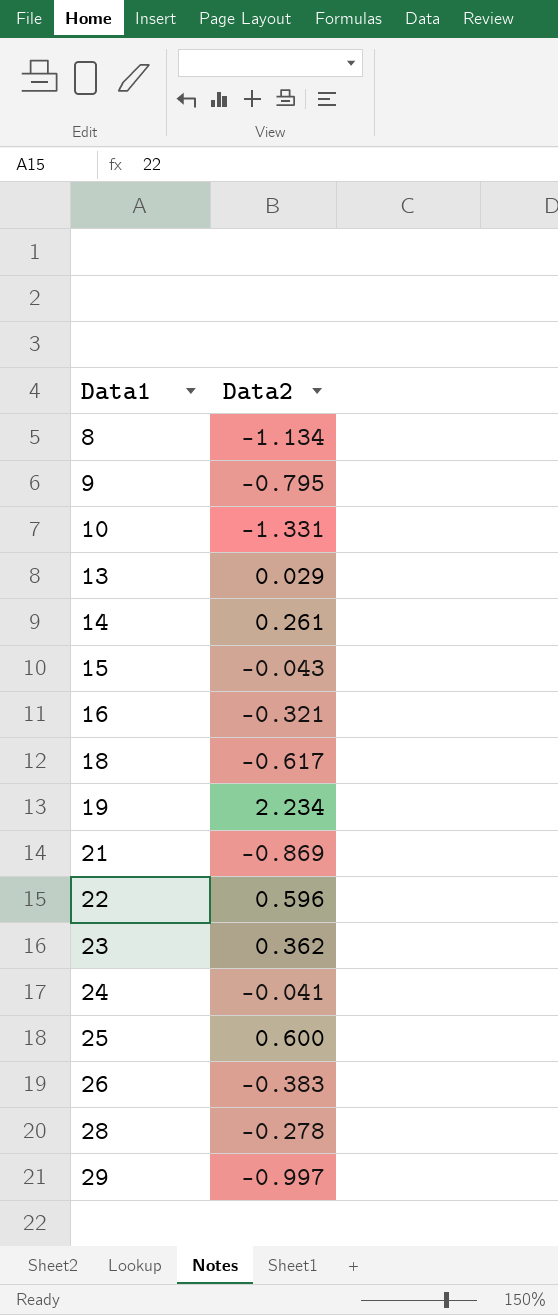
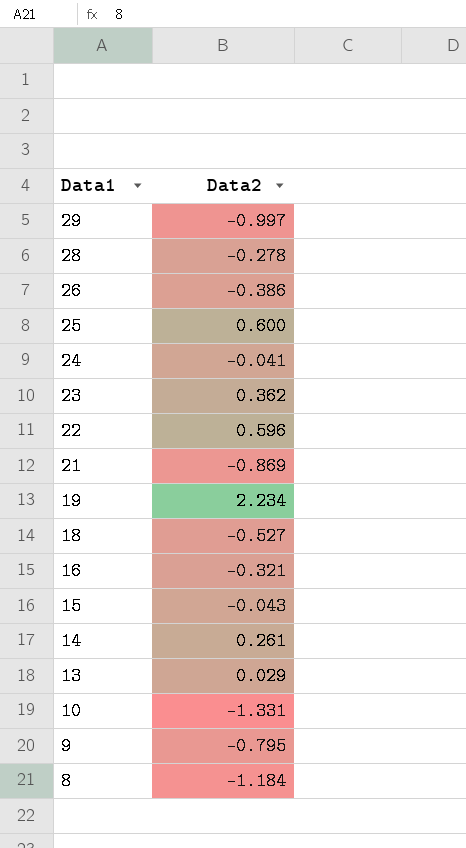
row order: Data1 ascending -> Data1 descending
26 | Data2: -0.383 -> -0.386
18 | Data2: -0.617 -> -0.527
8 | Data2: -1.134 -> -1.184

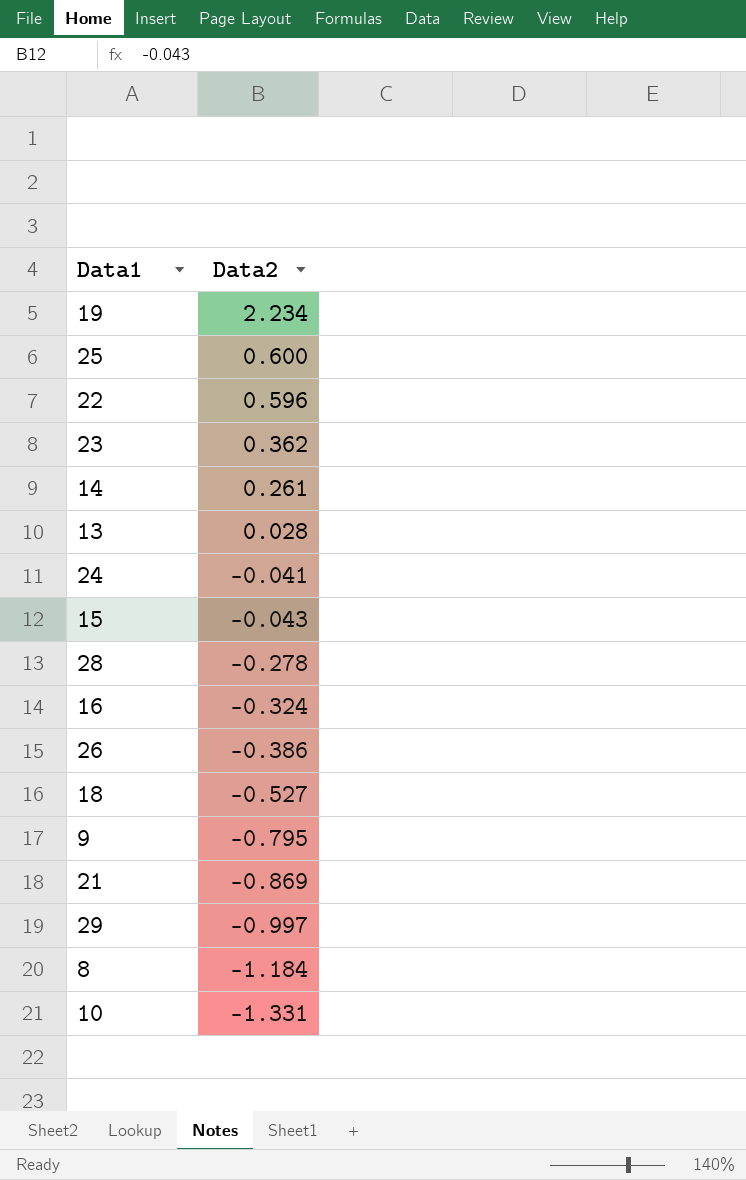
row order: Data1 descending -> Data2 descending
13 | Data2: 0.029 -> 0.028
16 | Data2: -0.321 -> -0.324

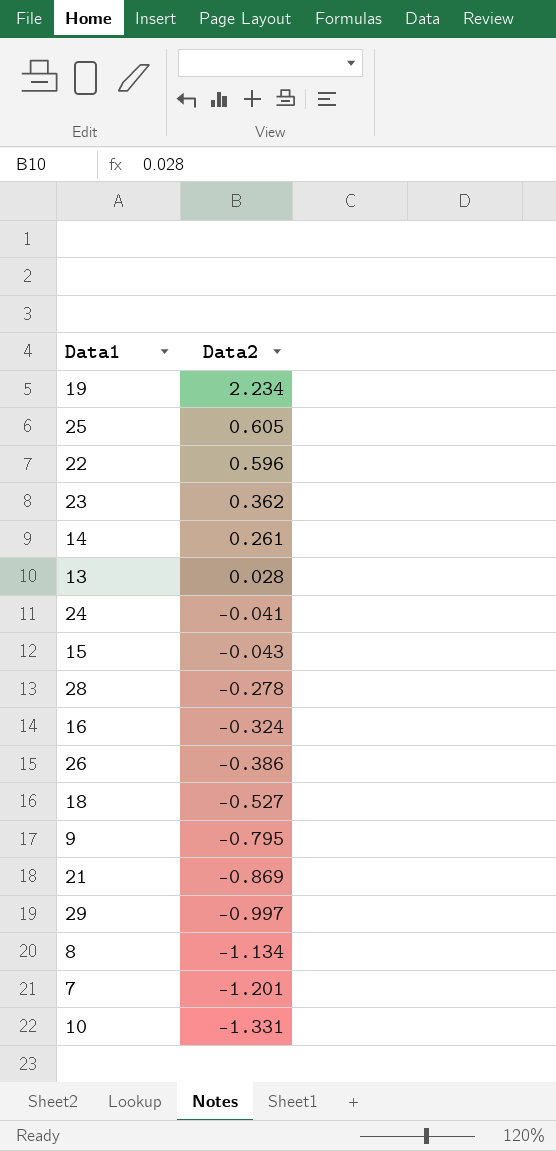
25 | Data2: 0.600 -> 0.605
8 | Data2: -1.184 -> -1.134
row 7: none -> -1.201

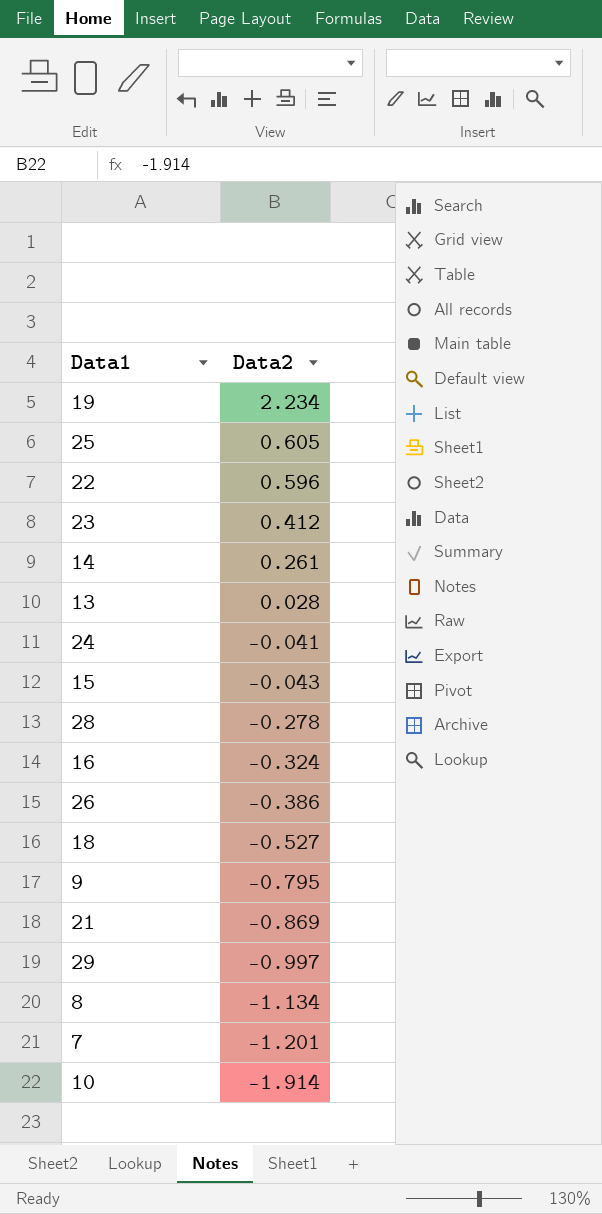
23 | Data2: 0.362 -> 0.412
10 | Data2: -1.331 -> -1.914

